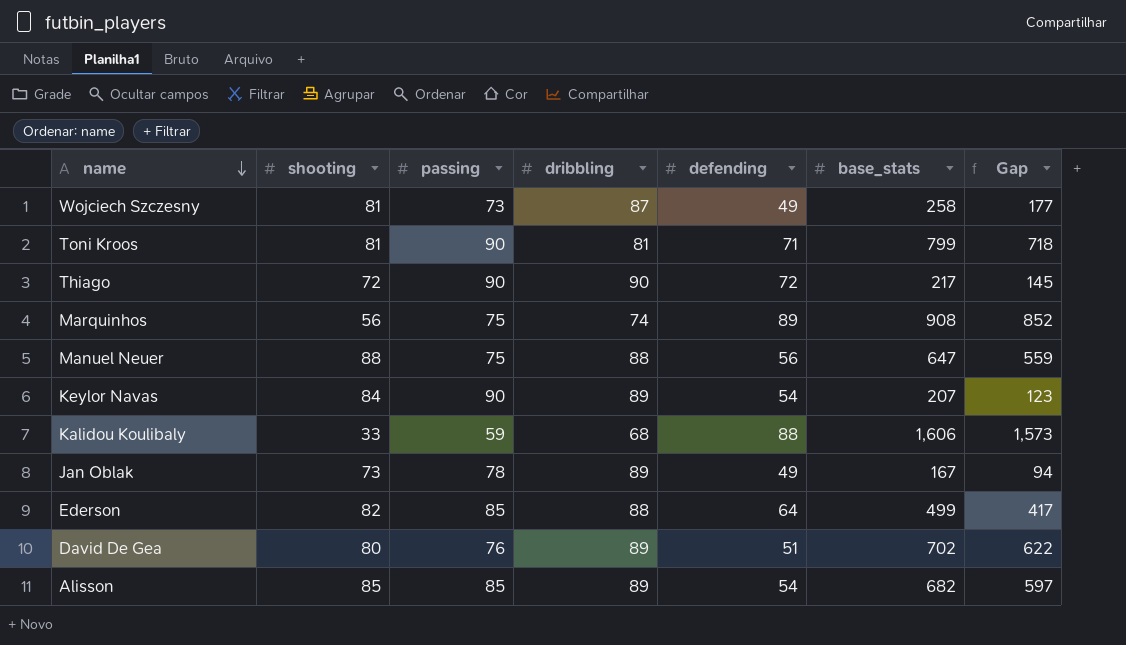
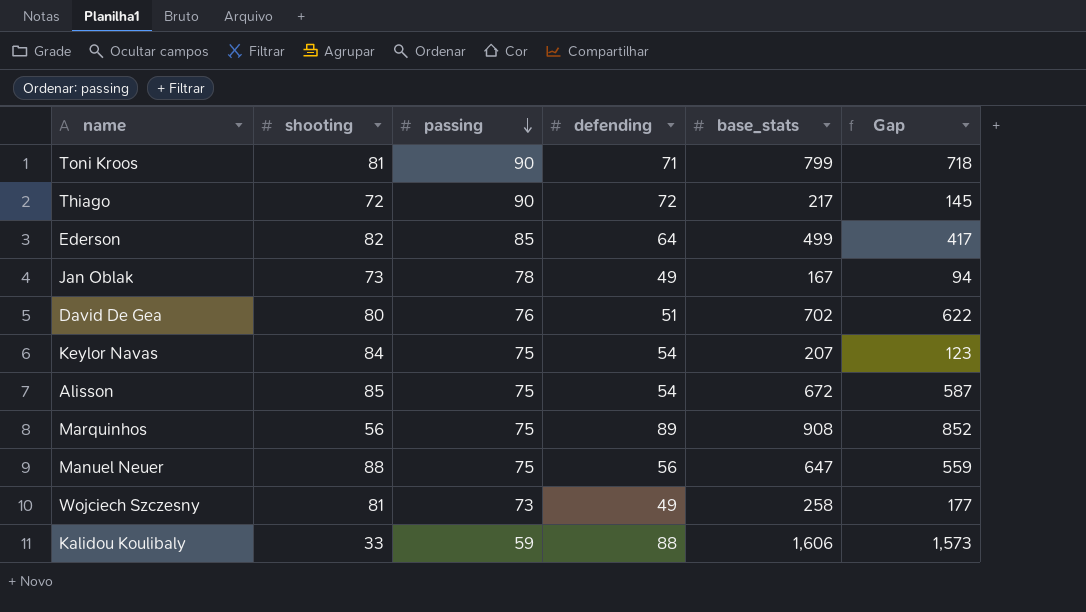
row order: name descending -> passing descending
column dribbling | position: 4 -> none
Keylor Navas | passing: 90 -> 75
Alisson | passing: 85 -> 75
Alisson | base_stats: 682 -> 672
Alisson | Gap: 597 -> 587

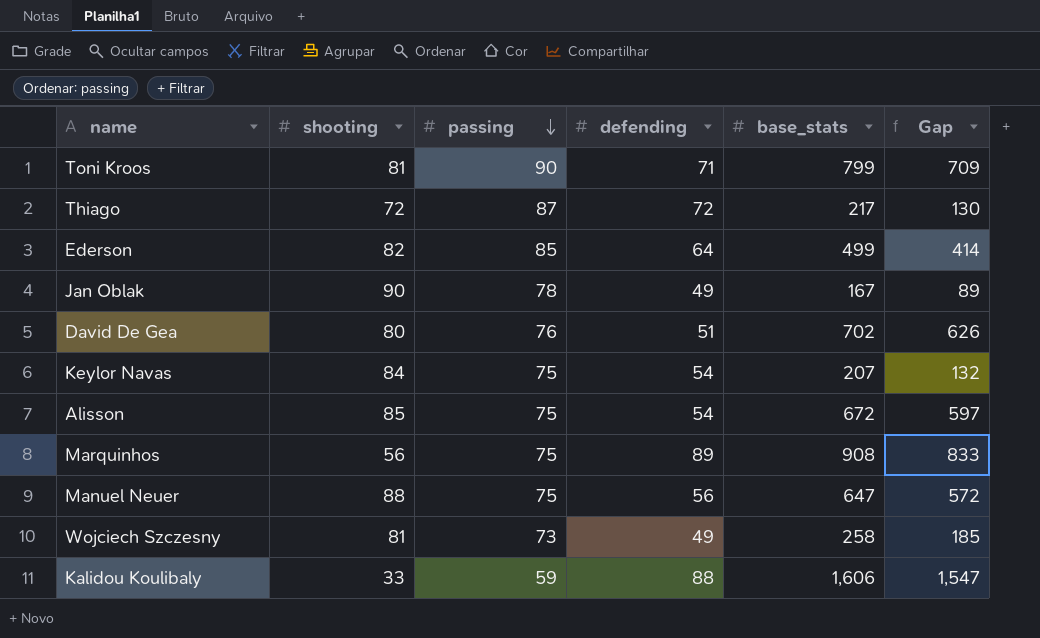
column Gap | formula: [base_stats] - [shooting] -> [base_stats] - [passing]
Thiago | passing: 90 -> 87
Jan Oblak | shooting: 73 -> 90

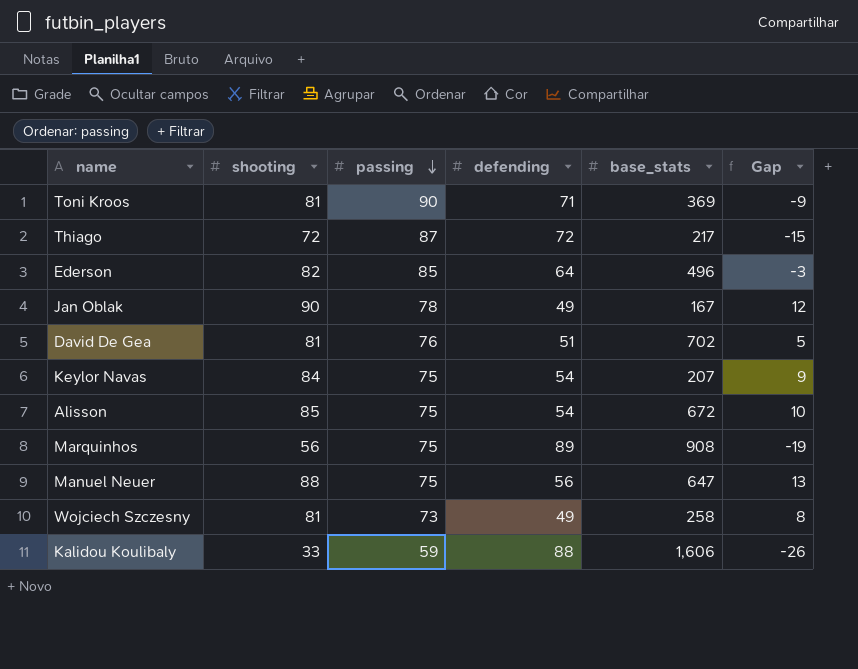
column Gap | formula: [base_stats] - [passing] -> [shooting] - [passing]
Toni Kroos | base_stats: 799 -> 369
Ederson | base_stats: 499 -> 496
David De Gea | shooting: 80 -> 81

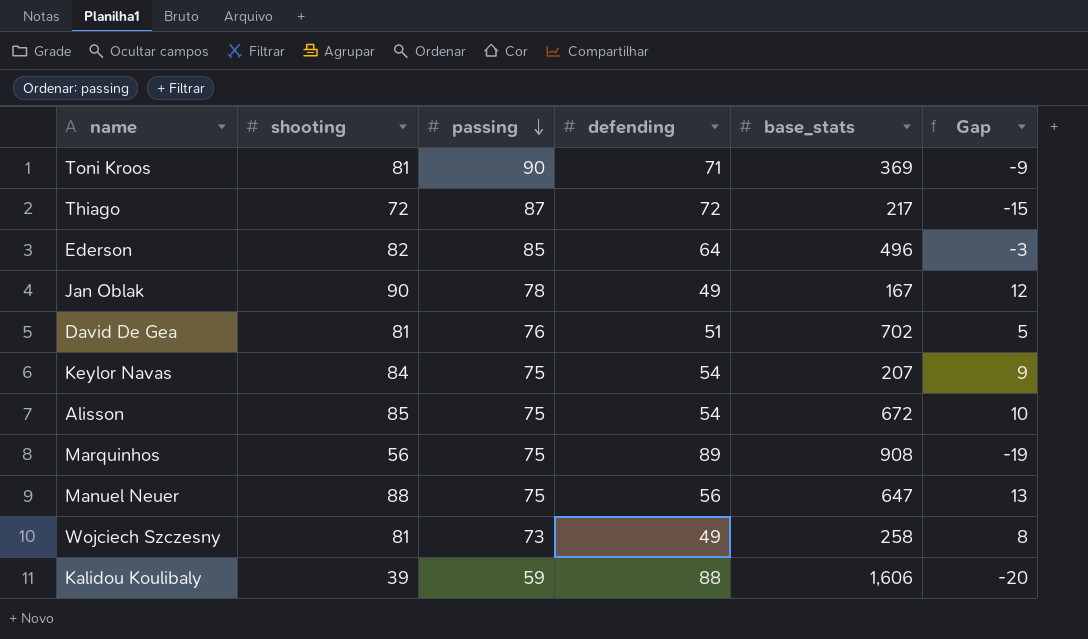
Kalidou Koulibaly | shooting: 33 -> 39
Kalidou Koulibaly | Gap: -26 -> -20

